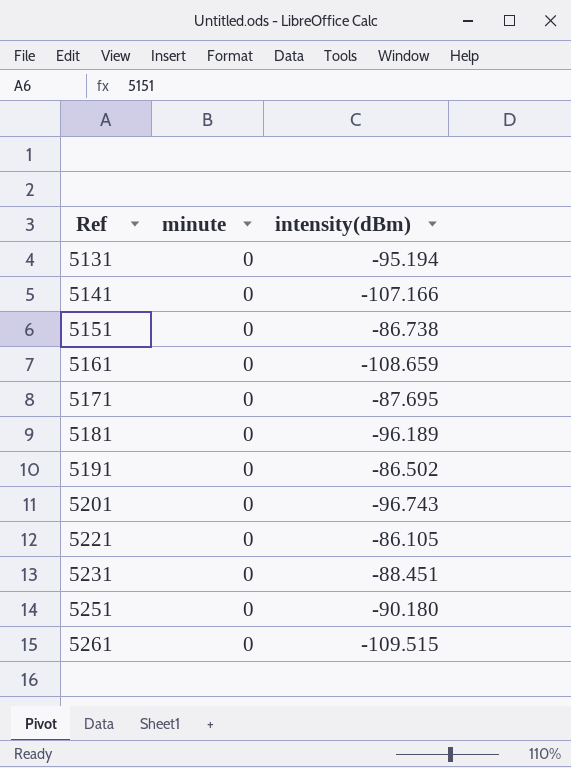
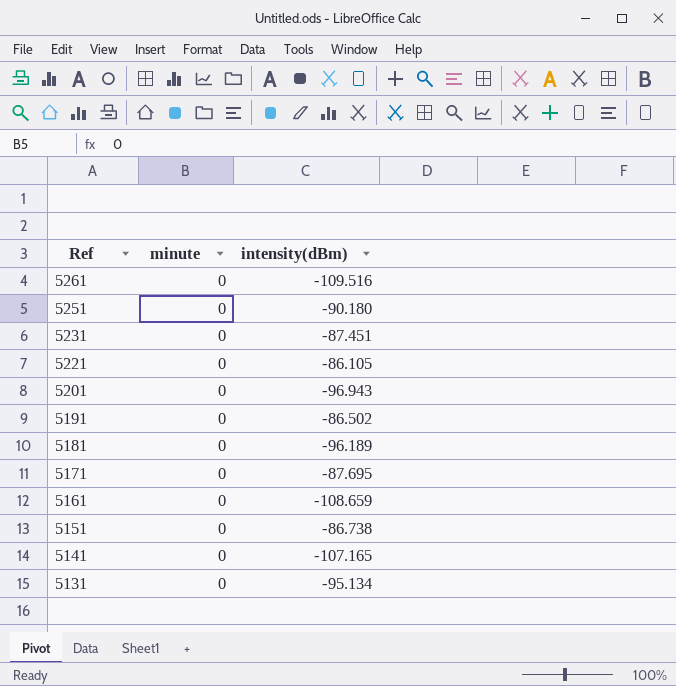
row order: Ref ascending -> Ref descending
5261 | intensity(dBm): -109.515 -> -109.516
5231 | intensity(dBm): -88.451 -> -87.451
5201 | intensity(dBm): -96.743 -> -96.943
5141 | intensity(dBm): -107.166 -> -107.165
5131 | intensity(dBm): -95.194 -> -95.134

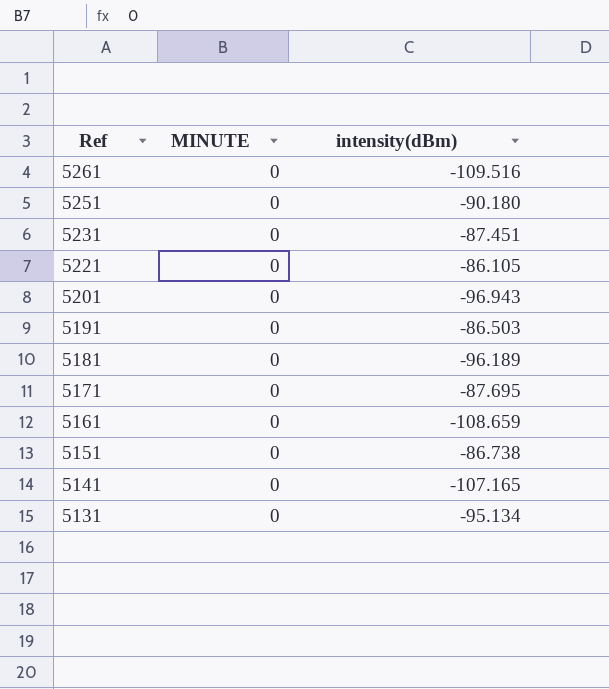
column name: minute -> MINUTE
5191 | intensity(dBm): -86.502 -> -86.503

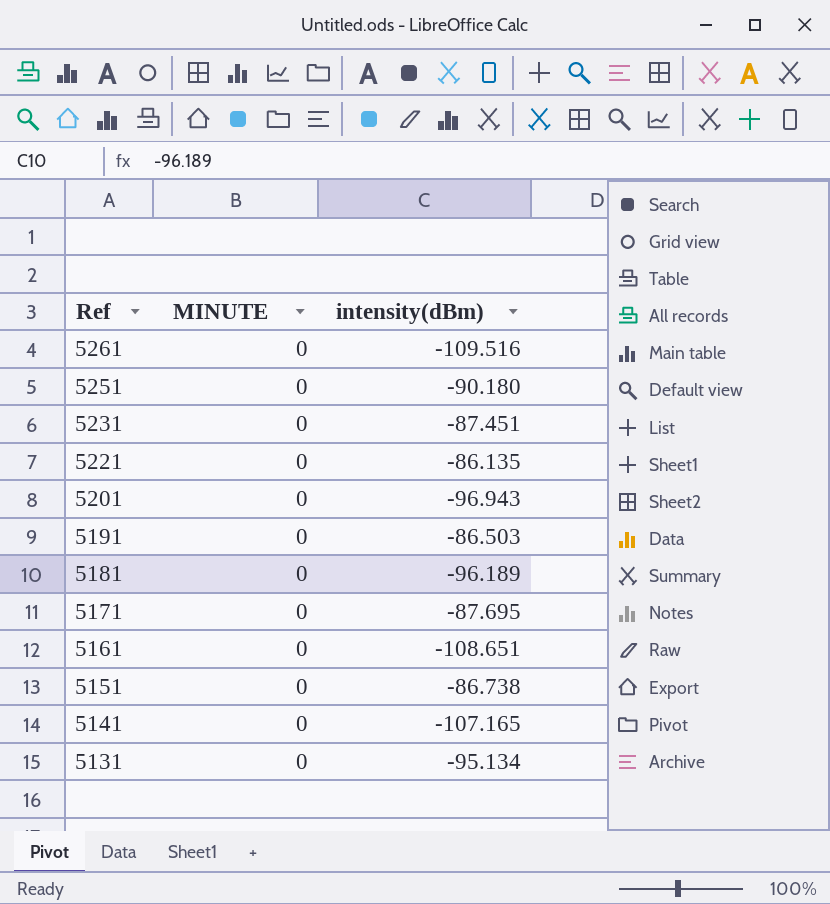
5221 | intensity(dBm): -86.105 -> -86.135
5161 | intensity(dBm): -108.659 -> -108.651

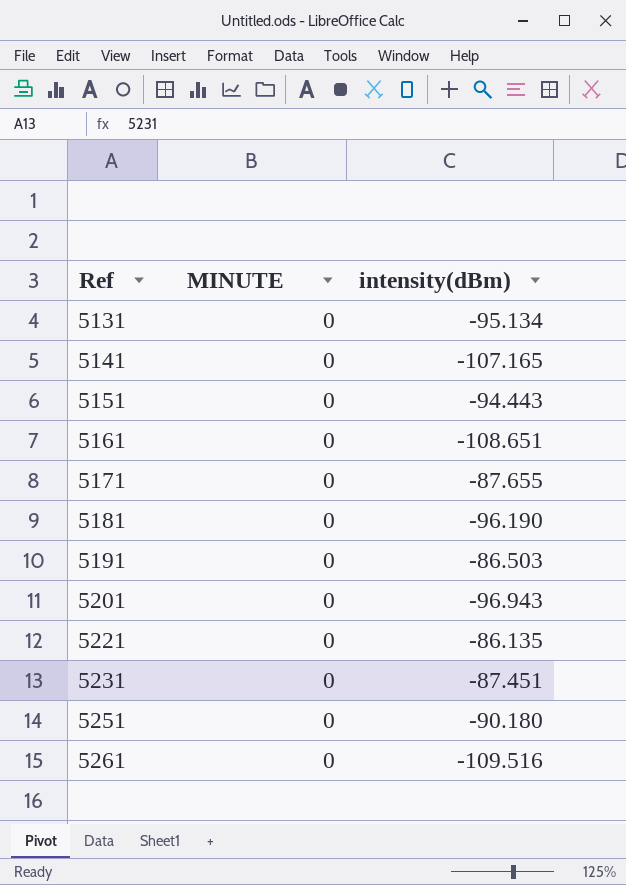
row order: Ref descending -> Ref ascending
5151 | intensity(dBm): -86.738 -> -94.443
5171 | intensity(dBm): -87.695 -> -87.655
5181 | intensity(dBm): -96.189 -> -96.190

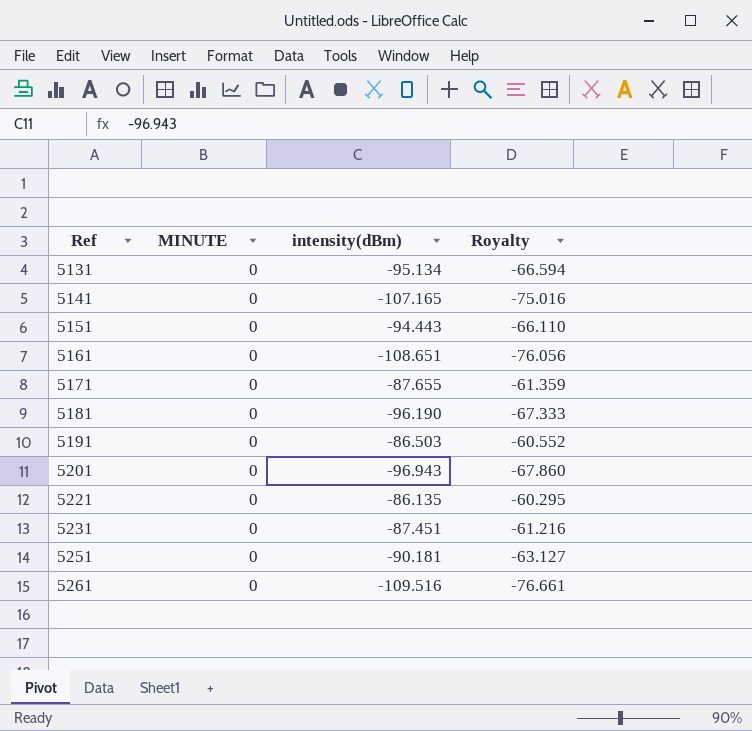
column Royalty | formula: none -> [intensity(dBm)] * 0.7
5251 | intensity(dBm): -90.180 -> -90.181

